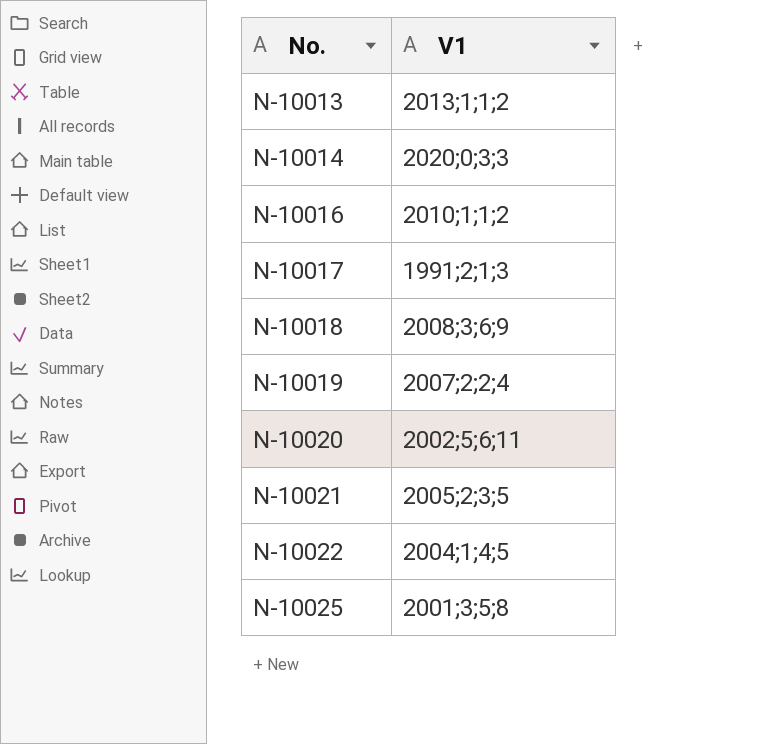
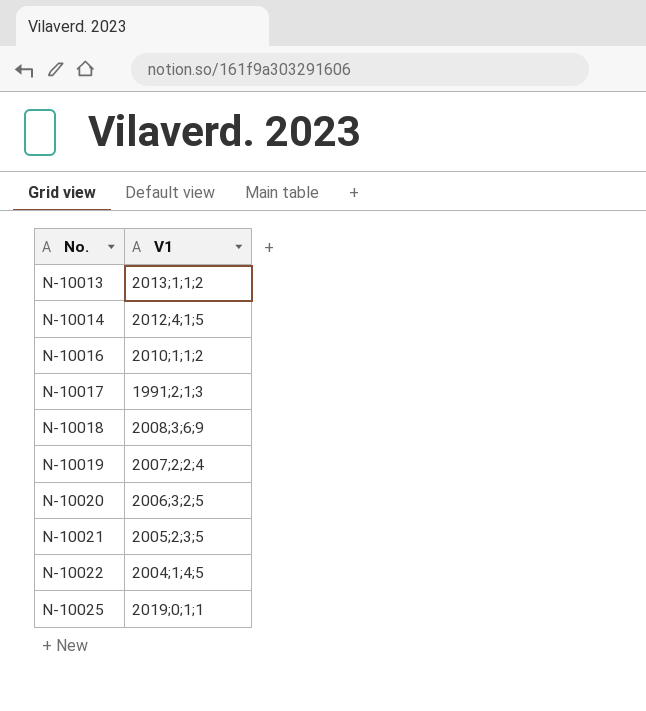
N-10014 | V1: 2020;0;3;3 -> 2012;4;1;5
N-10020 | V1: 2002;5;6;11 -> 2006;3;2;5
N-10025 | V1: 2001;3;5;8 -> 2019;0;1;1

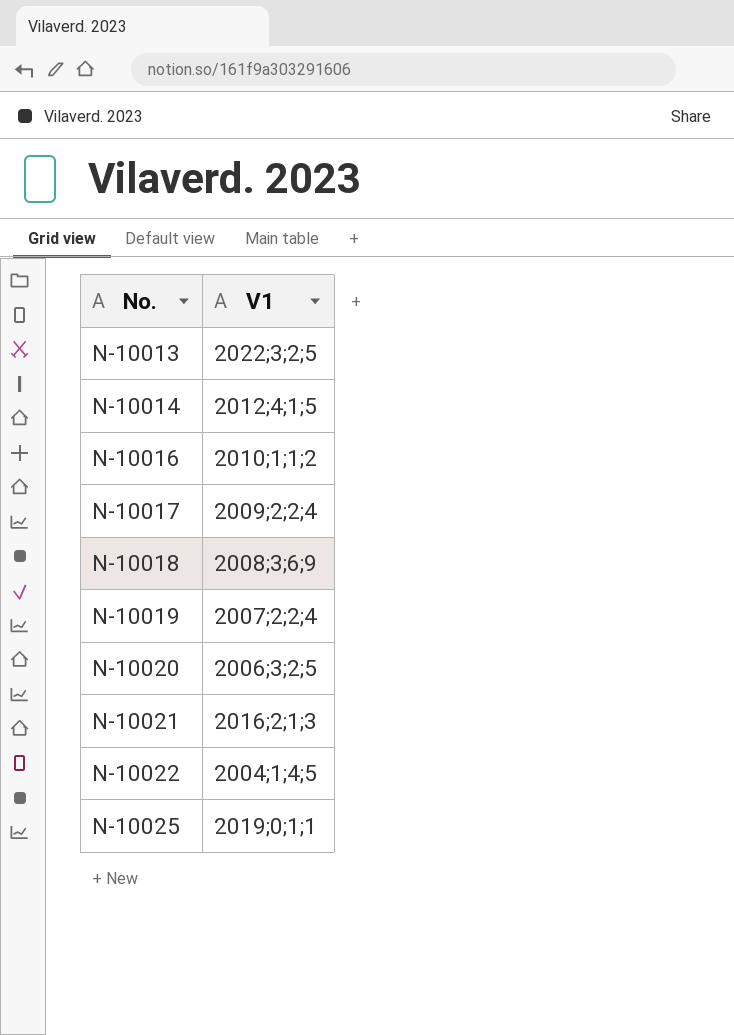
N-10013 | V1: 2013;1;1;2 -> 2022;3;2;5
N-10017 | V1: 1991;2;1;3 -> 2009;2;2;4
N-10021 | V1: 2005;2;3;5 -> 2016;2;1;3

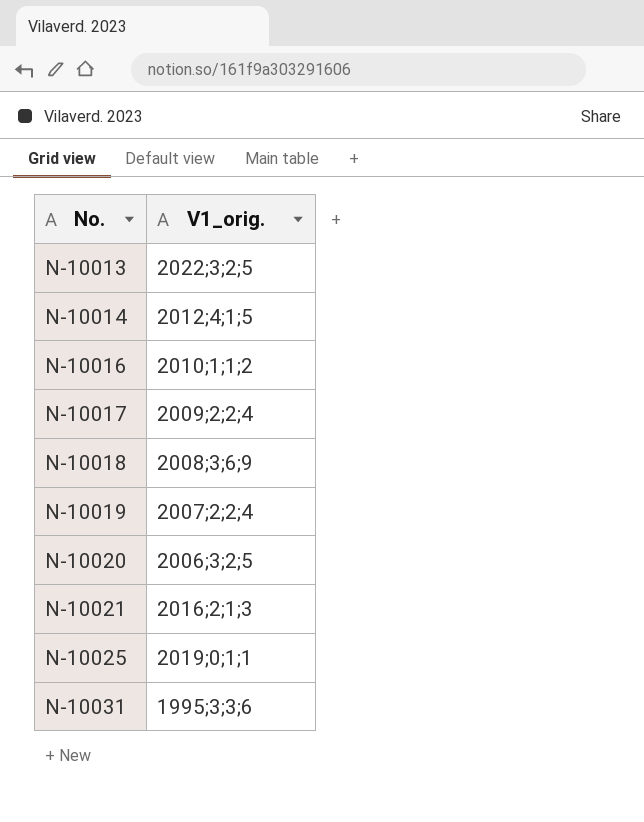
column name: V1 -> V1_orig.
row N-10022: 2004;1;4;5 -> none
row N-10031: none -> 1995;3;3;6

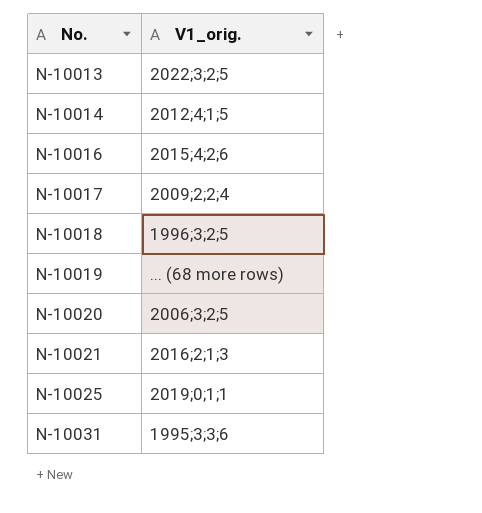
N-10016 | V1_orig.: 2010;1;1;2 -> 2015;4;2;6
N-10018 | V1_orig.: 2008;3;6;9 -> 1996;3;2;5
N-10019 | V1_orig.: 2007;2;2;4 -> ... (68 more rows)

